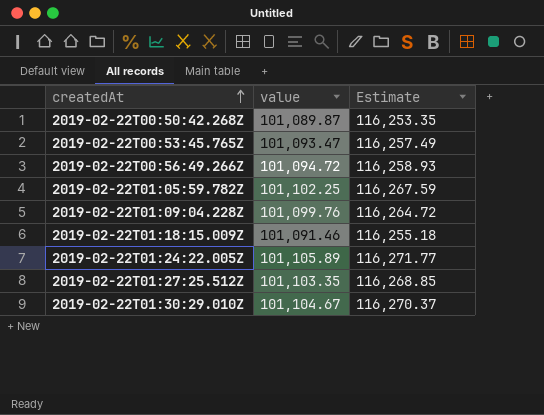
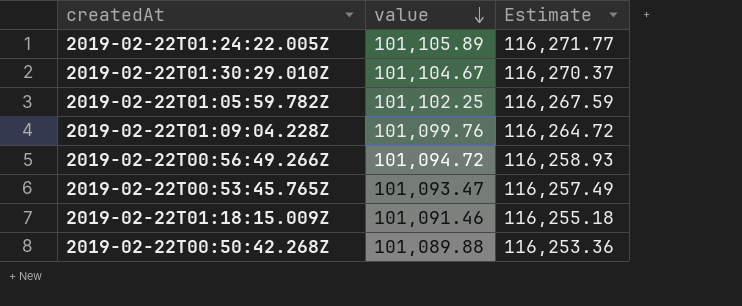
row order: createdAt ascending -> value descending
row 2019-02-22T01:27:25.512Z: 101,103.35 | 116,268.85 -> none
2019-02-22T00:50:42.268Z | value: 101,089.87 -> 101,089.88
2019-02-22T00:50:42.268Z | Estimate: 116,253.35 -> 116,253.36

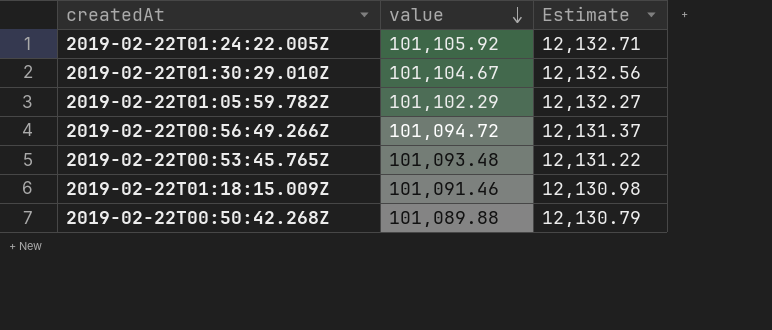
column Estimate | formula: [value] * 1.15 -> [value] * 0.12
row 2019-02-22T01:09:04.228Z: 101,099.76 | 116,264.72 -> none
2019-02-22T01:24:22.005Z | value: 101,105.89 -> 101,105.92
2019-02-22T01:05:59.782Z | value: 101,102.25 -> 101,102.29
2019-02-22T00:53:45.765Z | value: 101,093.47 -> 101,093.48

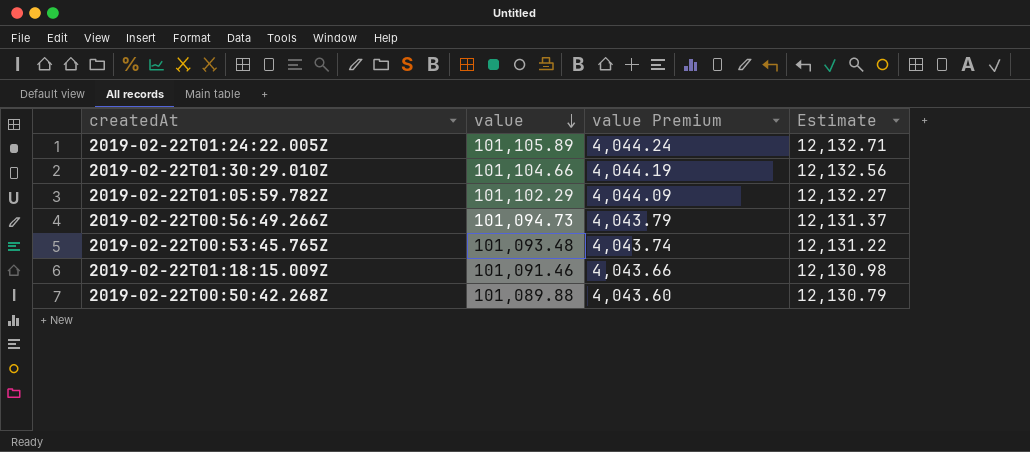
column value Premium | formula: none -> [value] * 0.04
2019-02-22T01:24:22.005Z | value: 101,105.92 -> 101,105.89
2019-02-22T01:30:29.010Z | value: 101,104.67 -> 101,104.66
2019-02-22T00:56:49.266Z | value: 101,094.72 -> 101,094.73

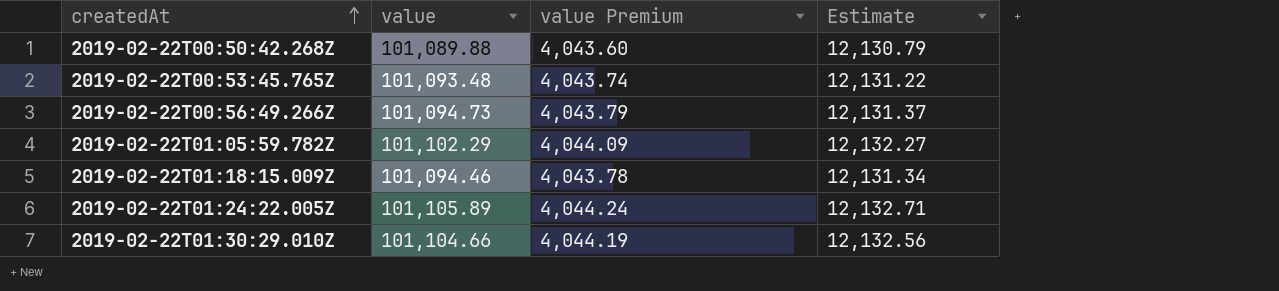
row order: value descending -> createdAt ascending
2019-02-22T01:18:15.009Z | value: 101,091.46 -> 101,094.46
2019-02-22T01:18:15.009Z | value Premium: 4,043.66 -> 4,043.78
2019-02-22T01:18:15.009Z | Estimate: 12,130.98 -> 12,131.34

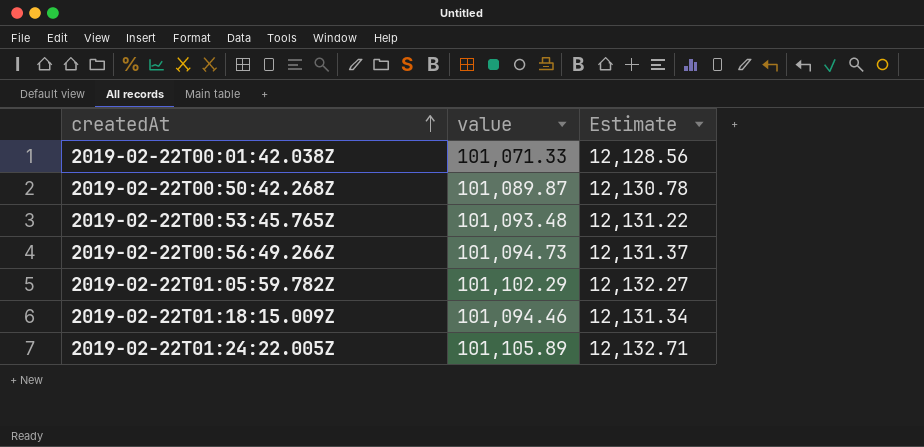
column value Premium | formula: [value] * 0.04 -> none
row 2019-02-22T01:30:29.010Z: 101,104.66 | 4,044.19 | 12,132.56 -> none
row 2019-02-22T00:01:42.038Z: none -> 101,071.33 | 12,128.56
2019-02-22T00:50:42.268Z | value: 101,089.88 -> 101,089.87
2019-02-22T00:50:42.268Z | Estimate: 12,130.79 -> 12,130.78

